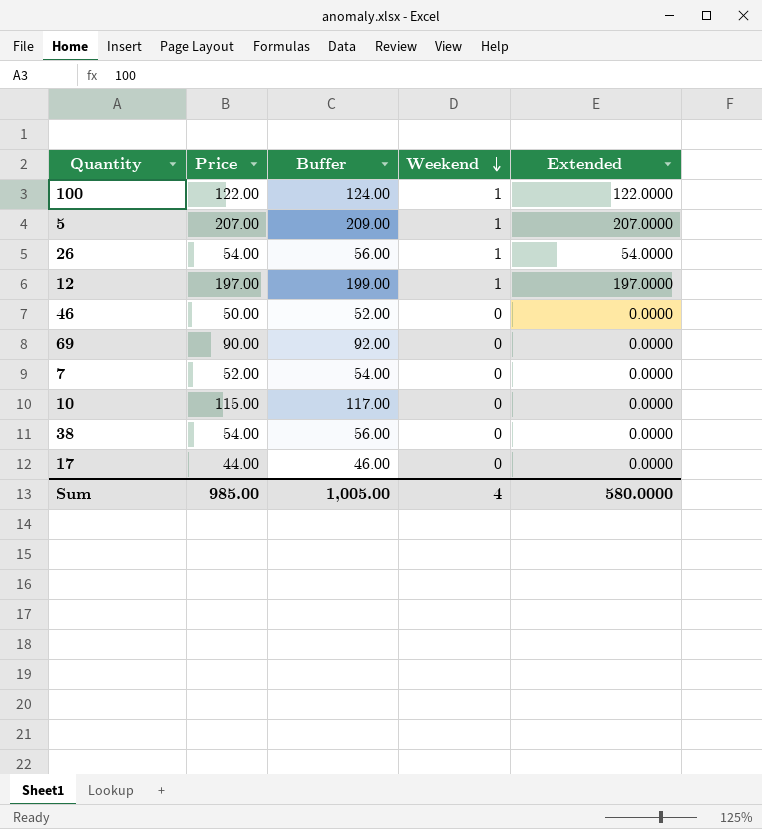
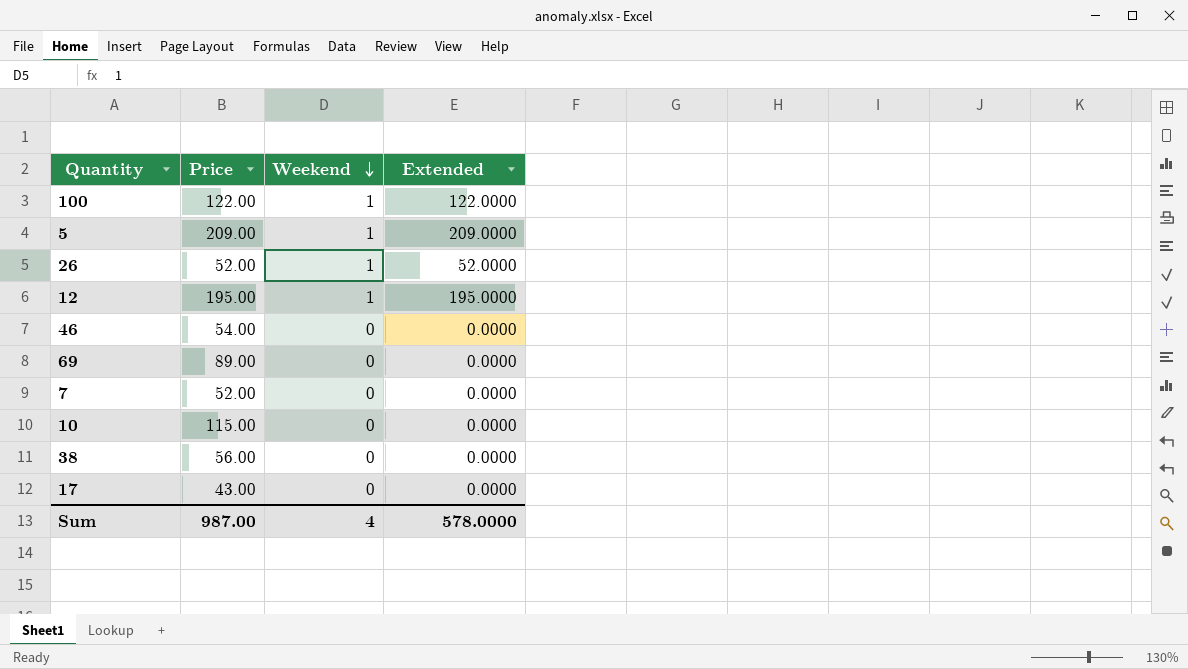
column Buffer | formula: [Price] + 2 -> none
5 | Price: 207.00 -> 209.00
5 | Extended: 207.0000 -> 209.0000
26 | Price: 54.00 -> 52.00
26 | Extended: 54.0000 -> 52.0000
12 | Price: 197.00 -> 195.00
12 | Extended: 197.0000 -> 195.0000
46 | Price: 50.00 -> 54.00
69 | Price: 90.00 -> 89.00
38 | Price: 54.00 -> 56.00
17 | Price: 44.00 -> 43.00
Sum | Price: 985.00 -> 987.00
Sum | Extended: 580.0000 -> 578.0000

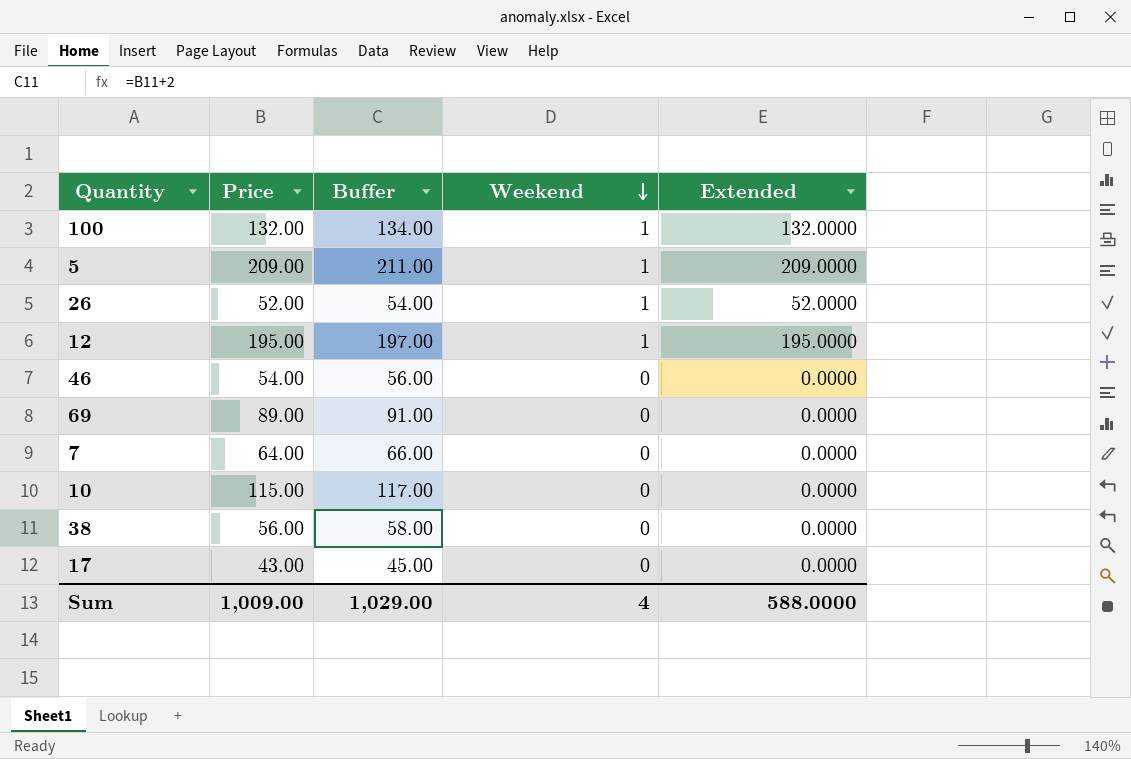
column Buffer | formula: none -> [Price] + 2
100 | Price: 122.00 -> 132.00
100 | Extended: 122.0000 -> 132.0000
7 | Price: 52.00 -> 64.00
Sum | Price: 987.00 -> 1,009.00
Sum | Extended: 578.0000 -> 588.0000

